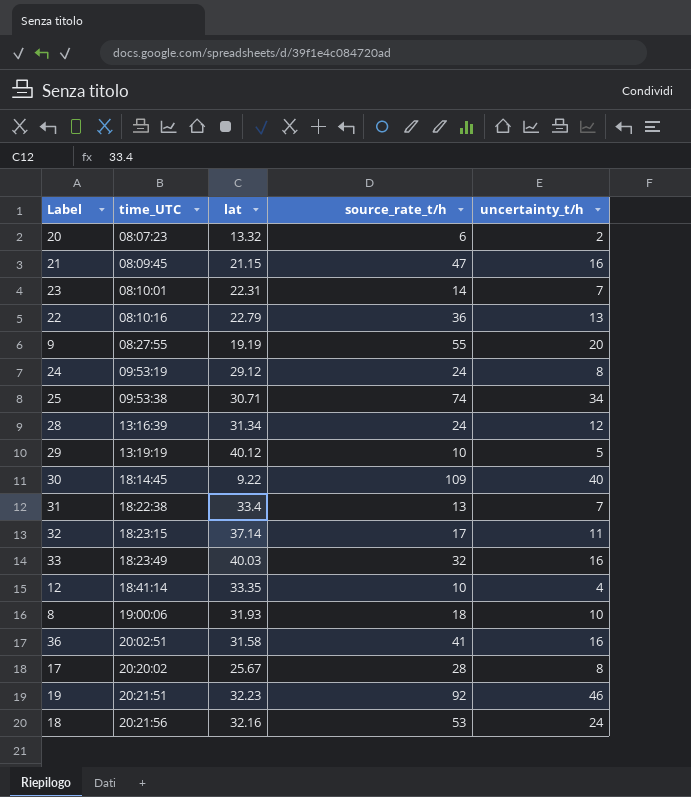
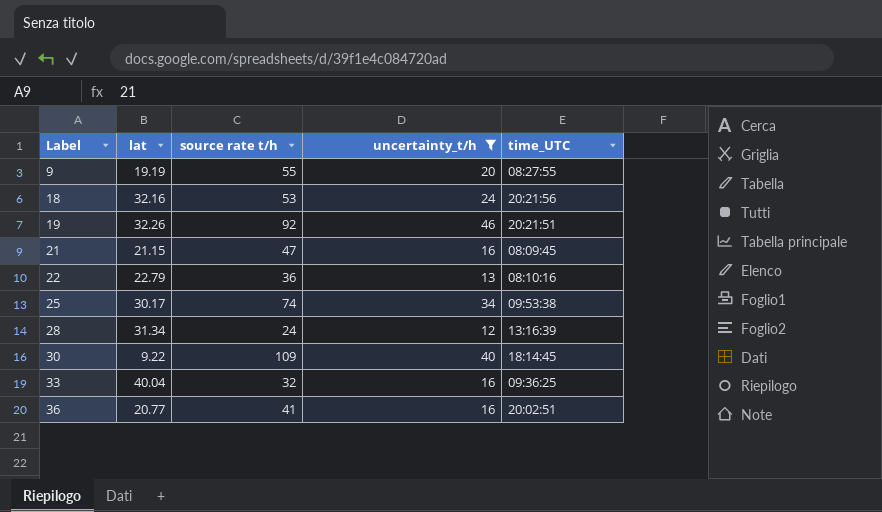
filter: none -> uncertainty_t/h >= 12
row order: time_UTC ascending -> Label ascending
column name: source_rate_t/h -> source rate t/h
column time_UTC | position: 2 -> 5
19 | lat: 32.23 -> 32.26
25 | lat: 30.71 -> 30.17
33 | lat: 40.03 -> 40.04
33 | time_UTC: 18:23:49 -> 09:36:25
36 | lat: 31.58 -> 20.77

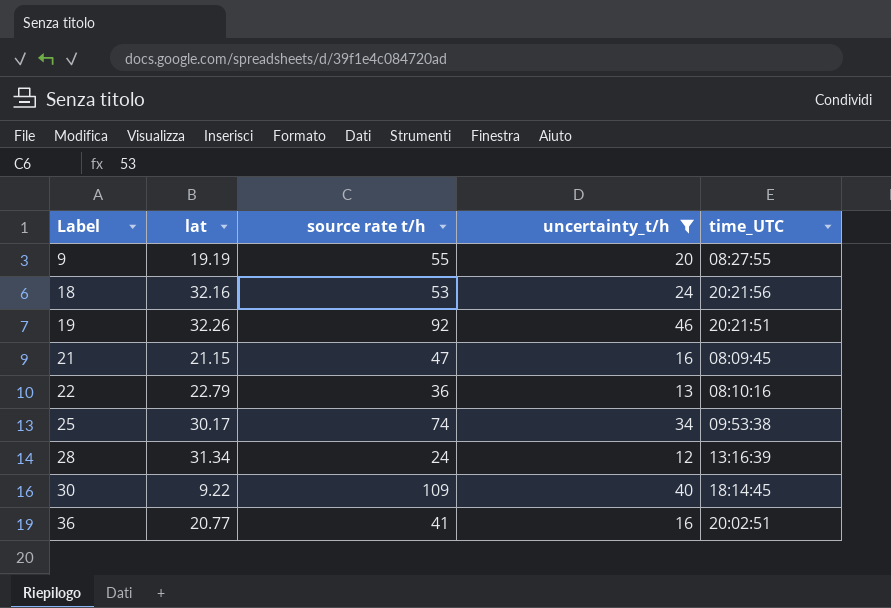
row 33: 40.04 | 32 | 16 | 09:36:25 -> none

